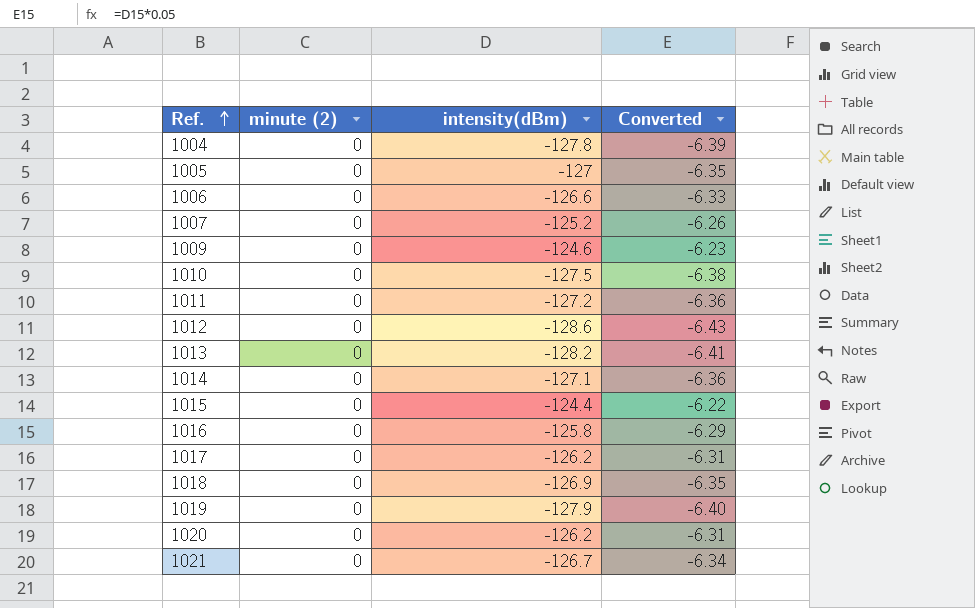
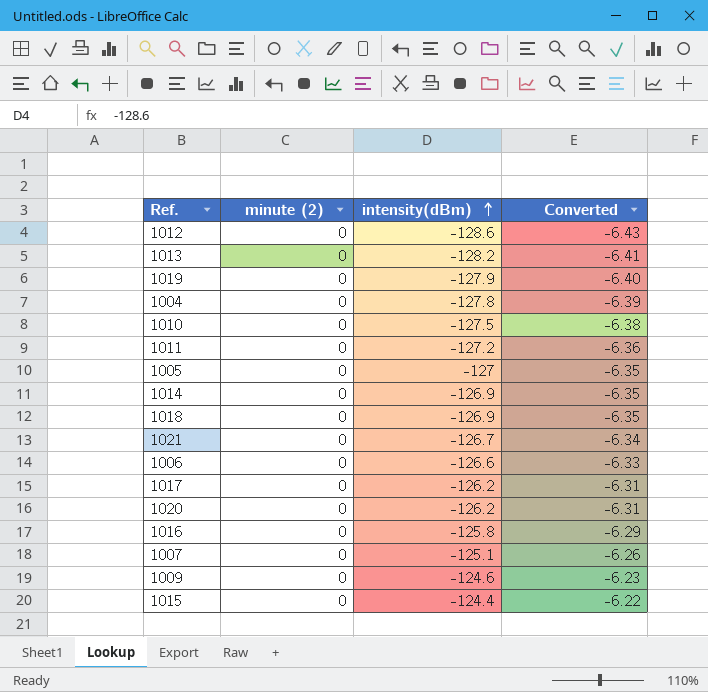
row order: Ref. ascending -> intensity(dBm) ascending
1014 | intensity(dBm): -127.1 -> -126.9
1014 | Converted: -6.36 -> -6.35
1007 | intensity(dBm): -125.2 -> -125.1

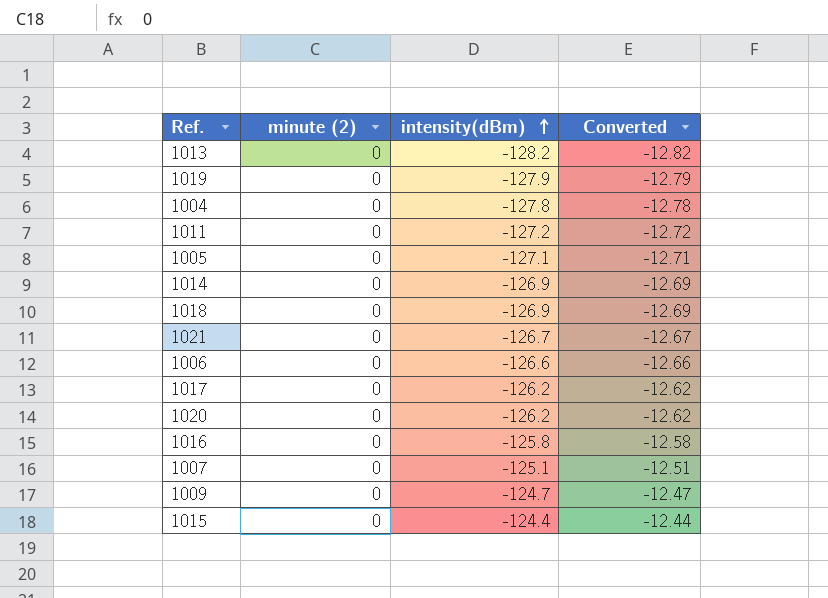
column Converted | formula: [intensity(dBm)] * 0.05 -> [intensity(dBm)] * 0.1
row 1012: 0 | -128.6 | -6.43 -> none
row 1010: 0 | -127.5 | -6.38 -> none
1005 | intensity(dBm): -127 -> -127.1
1009 | intensity(dBm): -124.6 -> -124.7

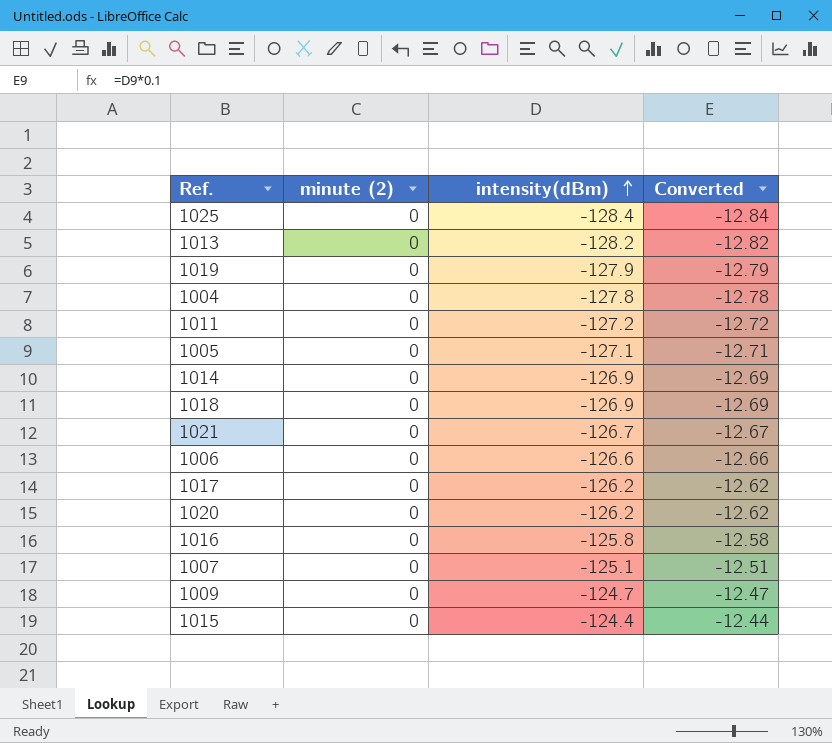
row 1025: none -> 0 | -128.4 | -12.84

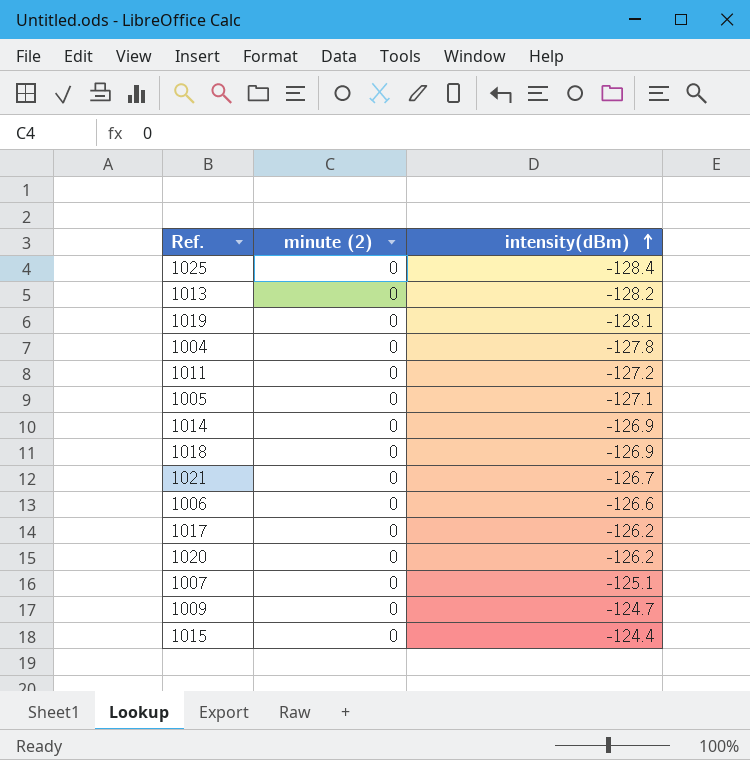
column Converted | formula: [intensity(dBm)] * 0.1 -> none
row 1016: 0 | -125.8 | -12.58 -> none
1019 | intensity(dBm): -127.9 -> -128.1

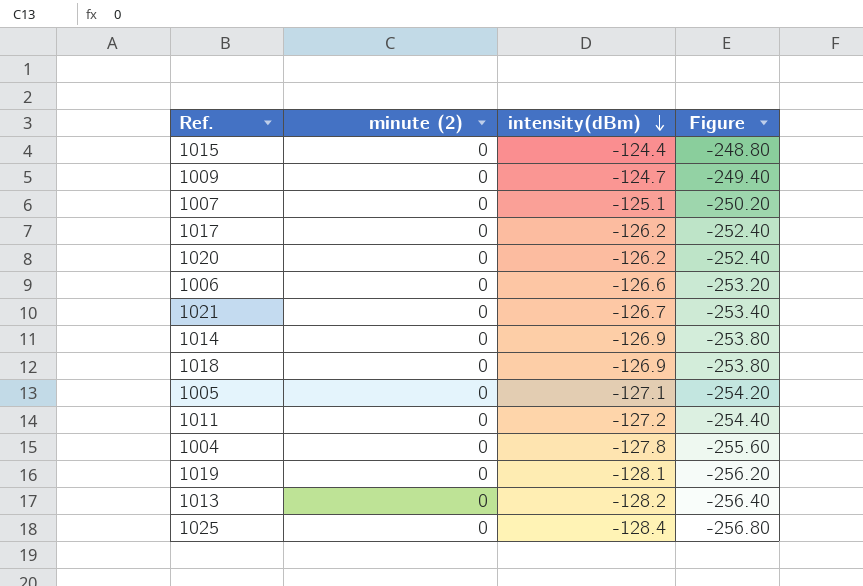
row order: intensity(dBm) ascending -> intensity(dBm) descending
column Figure | formula: none -> [intensity(dBm)] * 2

